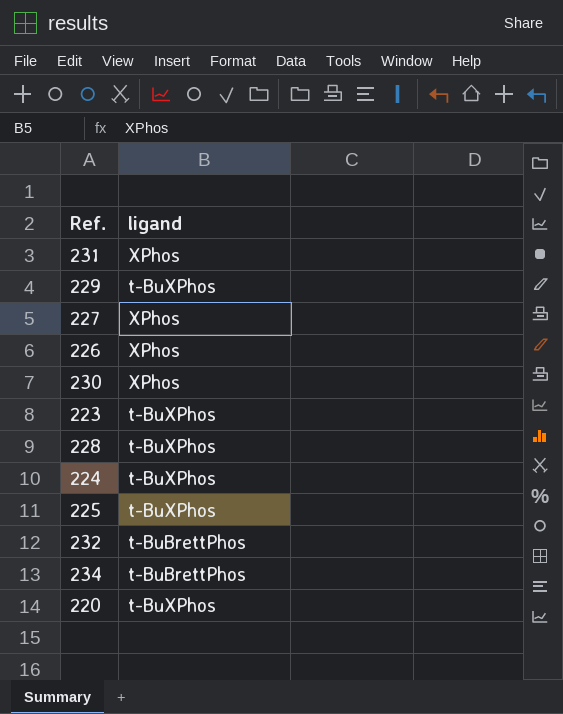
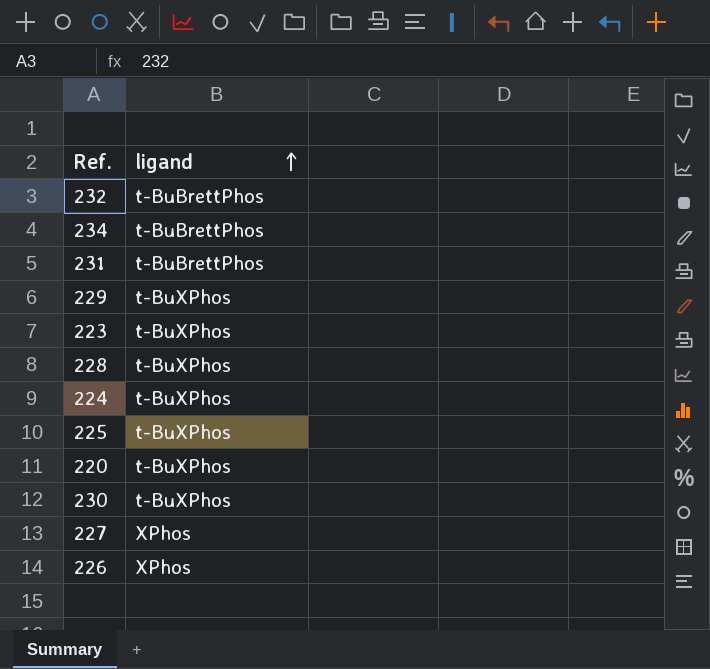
row order: none -> ligand ascending
231 | ligand: XPhos -> t-BuBrettPhos
230 | ligand: XPhos -> t-BuXPhos

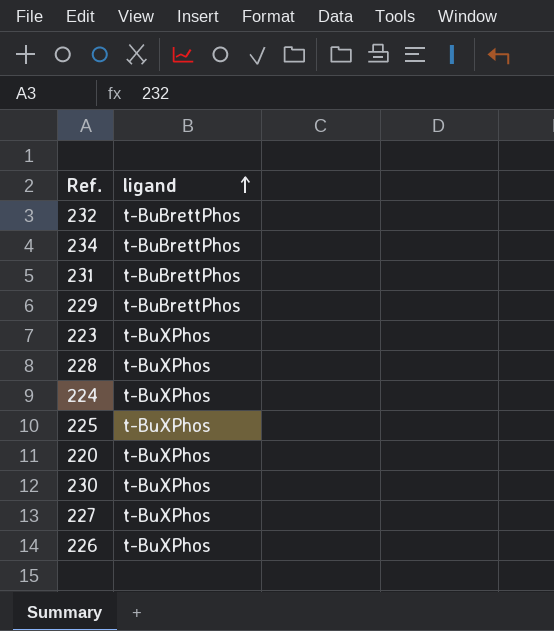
229 | ligand: t-BuXPhos -> t-BuBrettPhos
227 | ligand: XPhos -> t-BuXPhos
226 | ligand: XPhos -> t-BuXPhos

